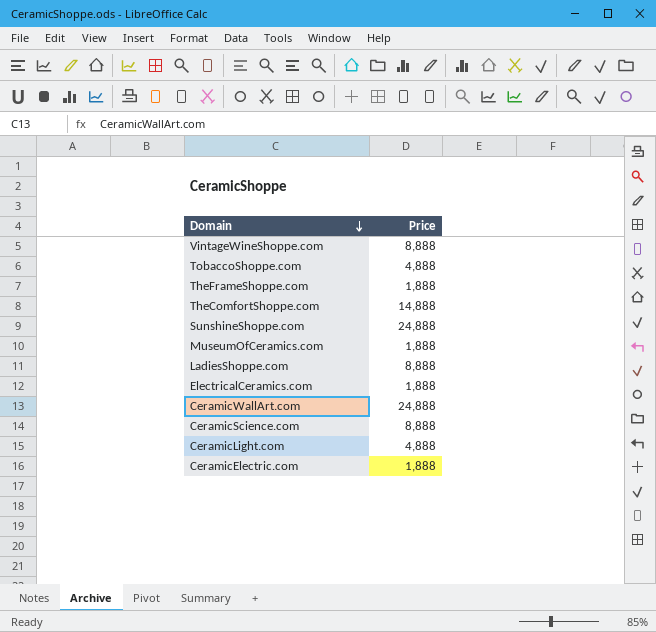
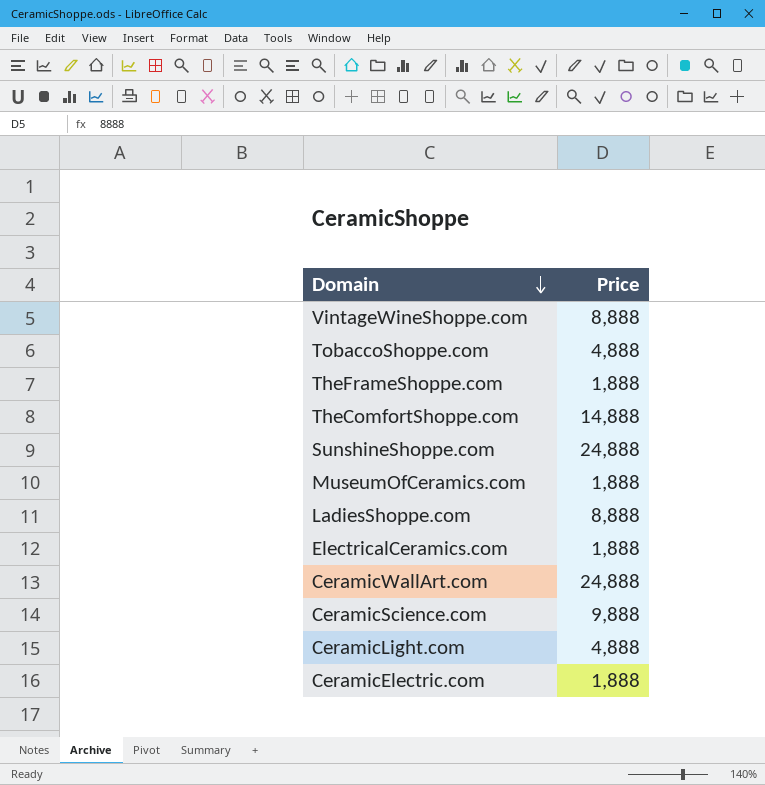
CeramicScience.com | Price: 8,888 -> 9,888

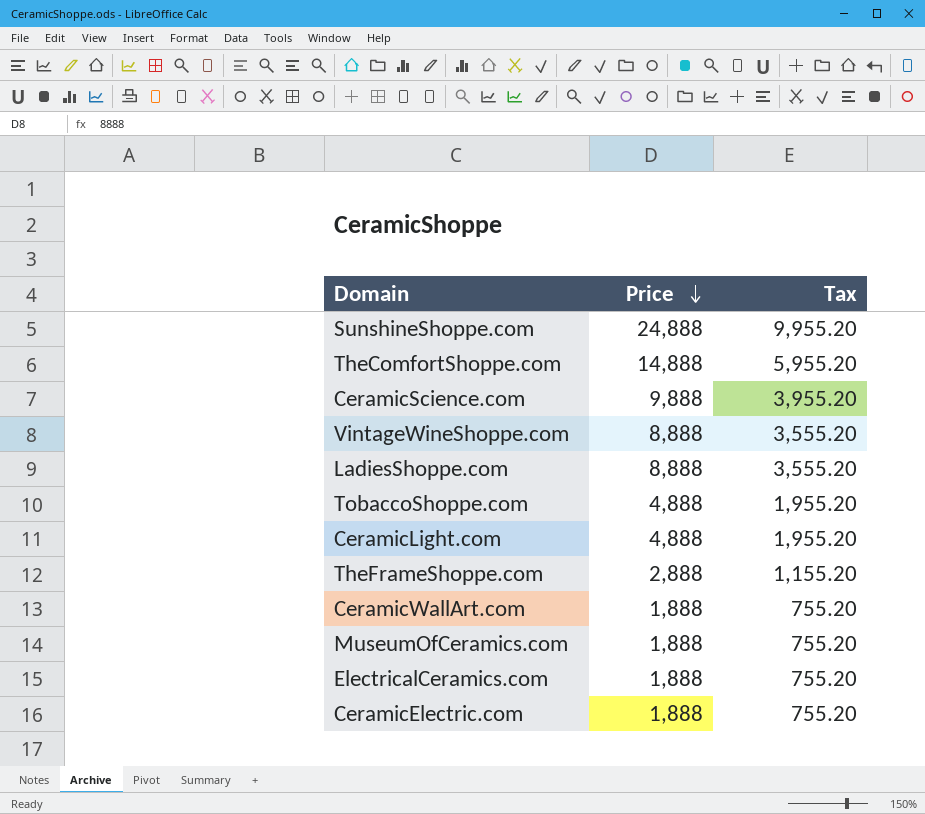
row order: Domain descending -> Price descending
column Tax | formula: none -> [Price] * 0.4
TheFrameShoppe.com | Price: 1,888 -> 2,888
CeramicWallArt.com | Price: 24,888 -> 1,888

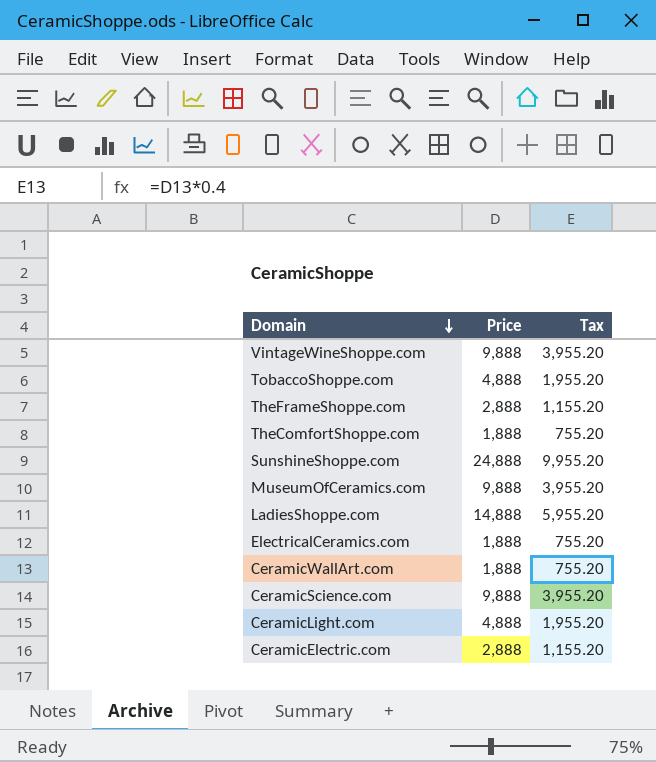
row order: Price descending -> Domain descending
VintageWineShoppe.com | Price: 8,888 -> 9,888
VintageWineShoppe.com | Tax: 3,555.20 -> 3,955.20
TheComfortShoppe.com | Price: 14,888 -> 1,888
TheComfortShoppe.com | Tax: 5,955.20 -> 755.20
MuseumOfCeramics.com | Price: 1,888 -> 9,888
MuseumOfCeramics.com | Tax: 755.20 -> 3,955.20
LadiesShoppe.com | Price: 8,888 -> 14,888
LadiesShoppe.com | Tax: 3,555.20 -> 5,955.20
CeramicElectric.com | Price: 1,888 -> 2,888
CeramicElectric.com | Tax: 755.20 -> 1,155.20

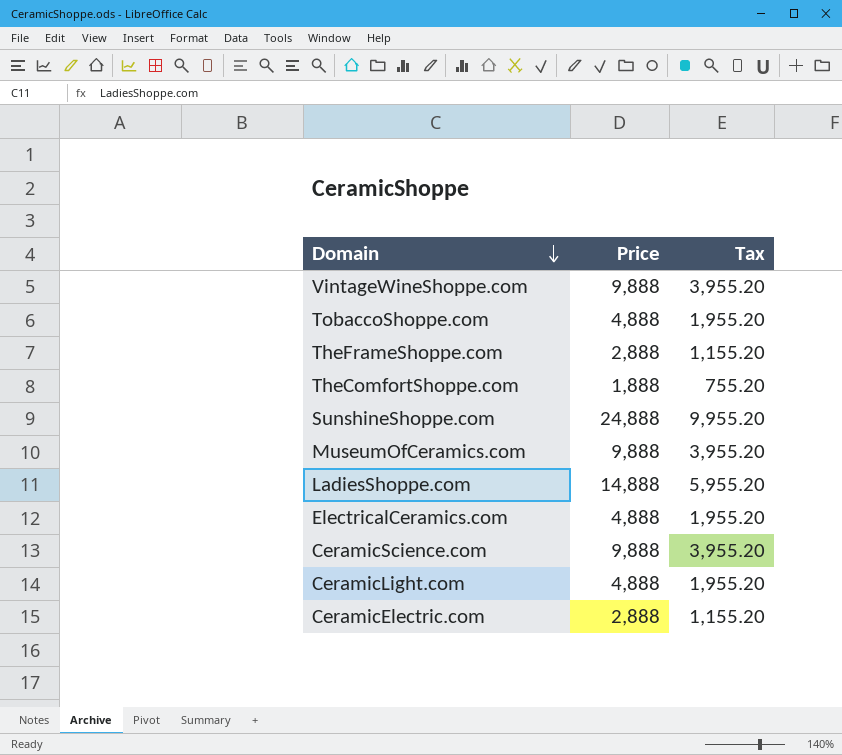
row CeramicWallArt.com: 1,888 | 755.20 -> none
ElectricalCeramics.com | Price: 1,888 -> 4,888
ElectricalCeramics.com | Tax: 755.20 -> 1,955.20

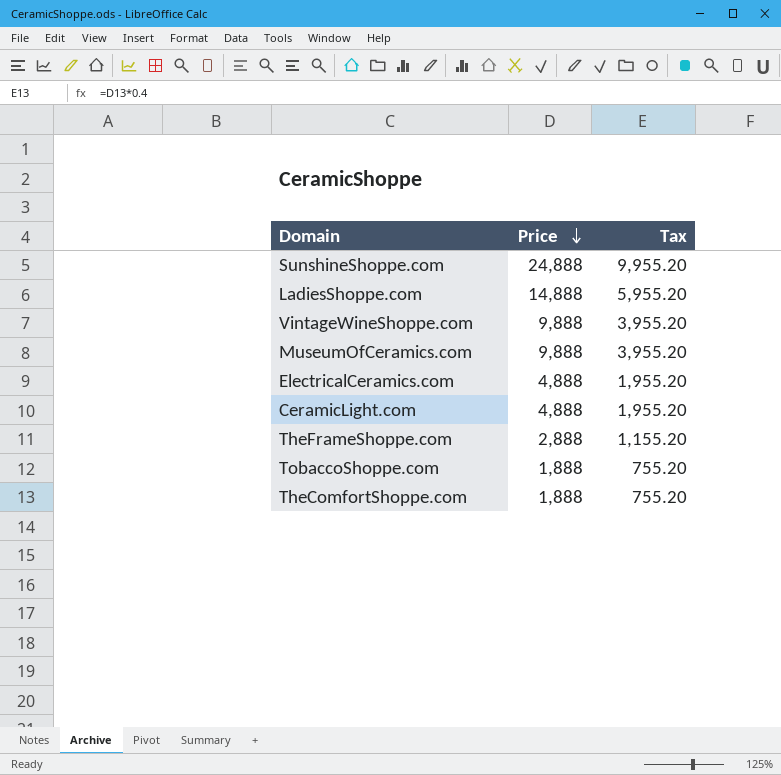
row order: Domain descending -> Price descending
row CeramicScience.com: 9,888 | 3,955.20 -> none
row CeramicElectric.com: 2,888 | 1,155.20 -> none
TobaccoShoppe.com | Price: 4,888 -> 1,888
TobaccoShoppe.com | Tax: 1,955.20 -> 755.20

